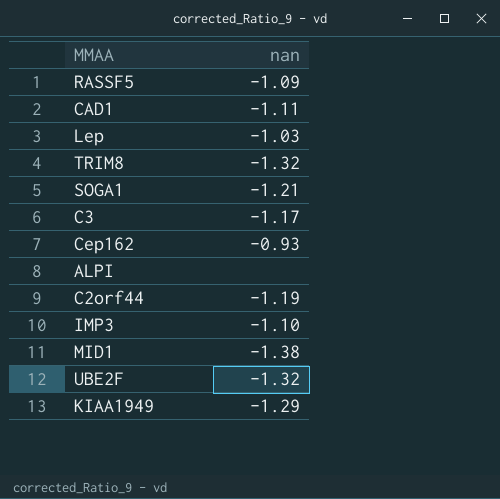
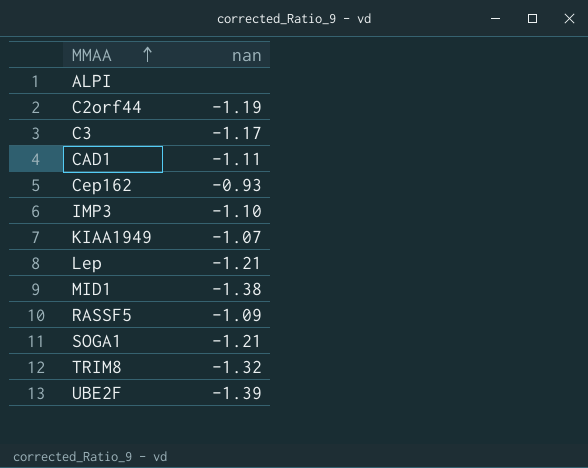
row order: none -> MMAA ascending
KIAA1949 | nan: -1.29 -> -1.07
Lep | nan: -1.03 -> -1.21
UBE2F | nan: -1.32 -> -1.39

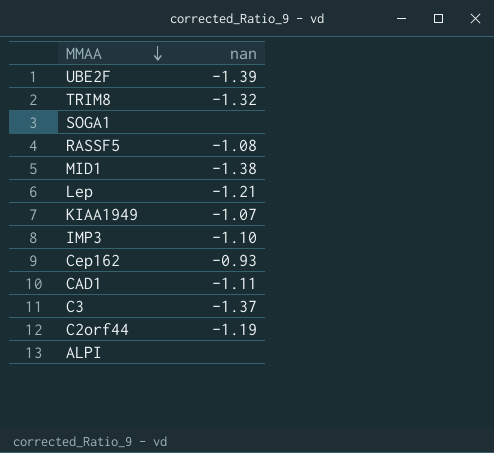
row order: MMAA ascending -> MMAA descending
SOGA1 | nan: -1.21 -> none
RASSF5 | nan: -1.09 -> -1.08
C3 | nan: -1.17 -> -1.37

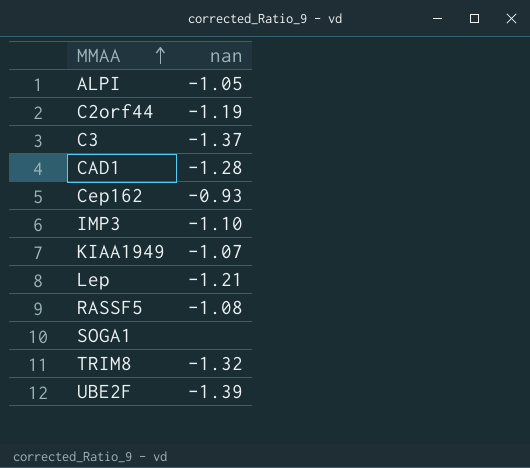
row order: MMAA descending -> MMAA ascending
row MID1: -1.38 -> none
ALPI | nan: none -> -1.05
CAD1 | nan: -1.11 -> -1.28

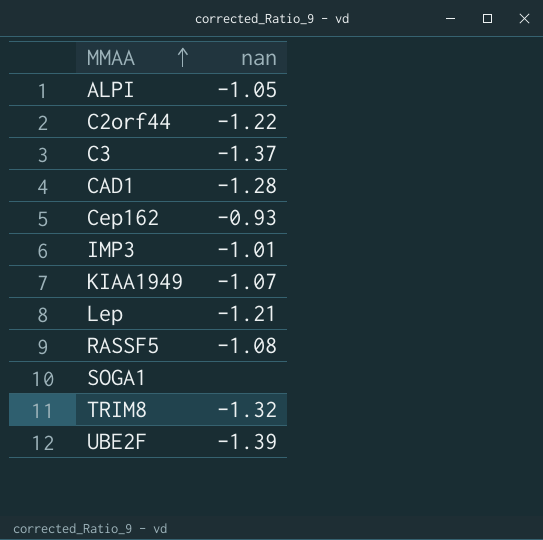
C2orf44 | nan: -1.19 -> -1.22
IMP3 | nan: -1.10 -> -1.01

